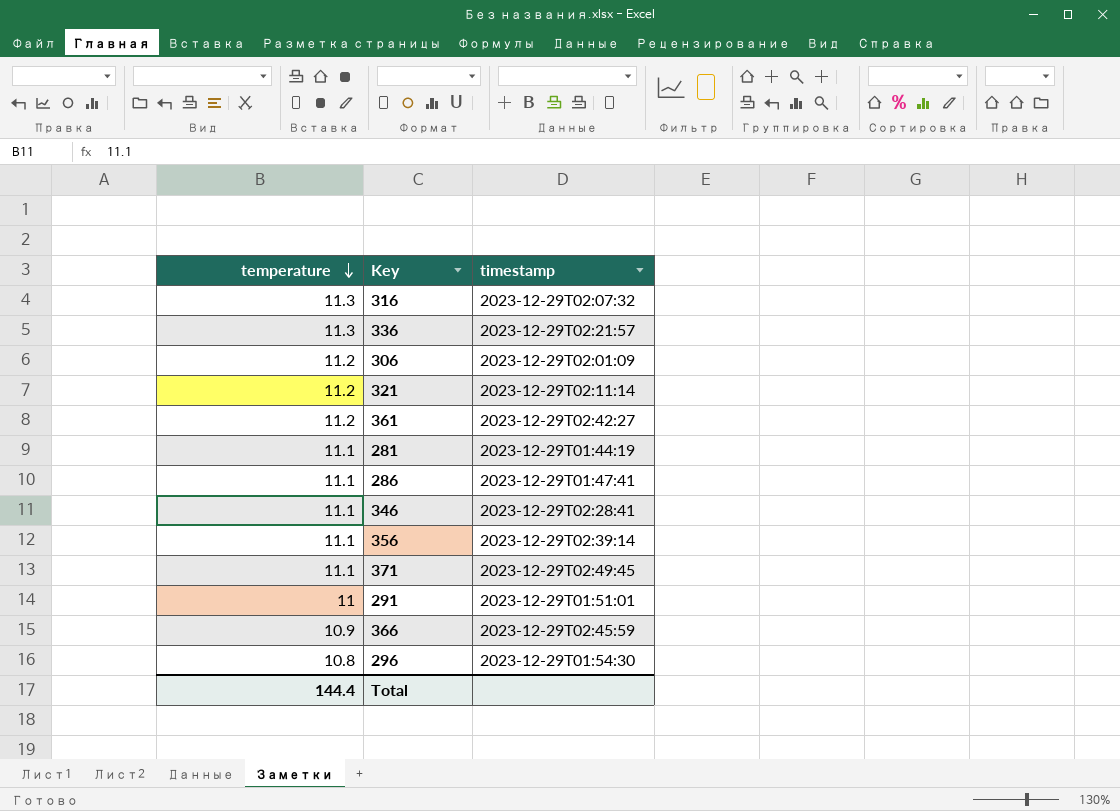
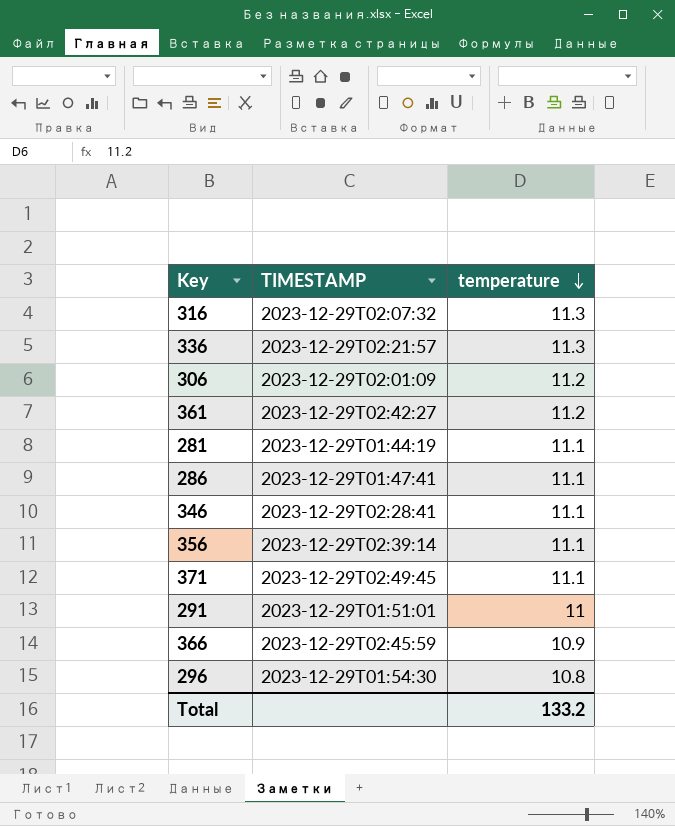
column name: timestamp -> TIMESTAMP
column temperature | position: 1 -> 3
row 321: 11.2 | 2023-12-29T02:11:14 -> none
Total | temperature: 144.4 -> 133.2

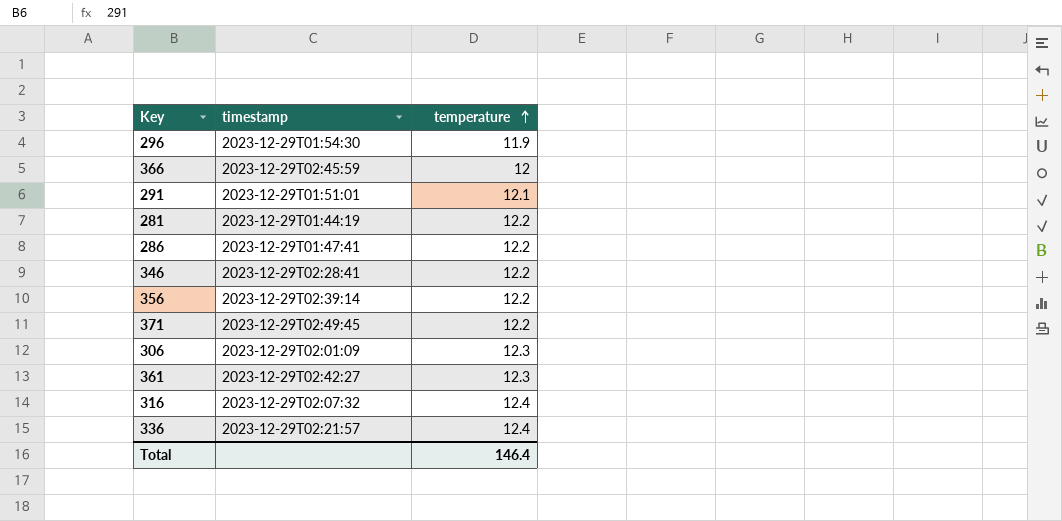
row order: temperature descending -> temperature ascending
column name: TIMESTAMP -> timestamp
296 | temperature: 10.8 -> 11.9
366 | temperature: 10.9 -> 12
291 | temperature: 11 -> 12.1
281 | temperature: 11.1 -> 12.2
286 | temperature: 11.1 -> 12.2
346 | temperature: 11.1 -> 12.2
356 | temperature: 11.1 -> 12.2
371 | temperature: 11.1 -> 12.2
306 | temperature: 11.2 -> 12.3
361 | temperature: 11.2 -> 12.3
316 | temperature: 11.3 -> 12.4
336 | temperature: 11.3 -> 12.4
Total | temperature: 133.2 -> 146.4

